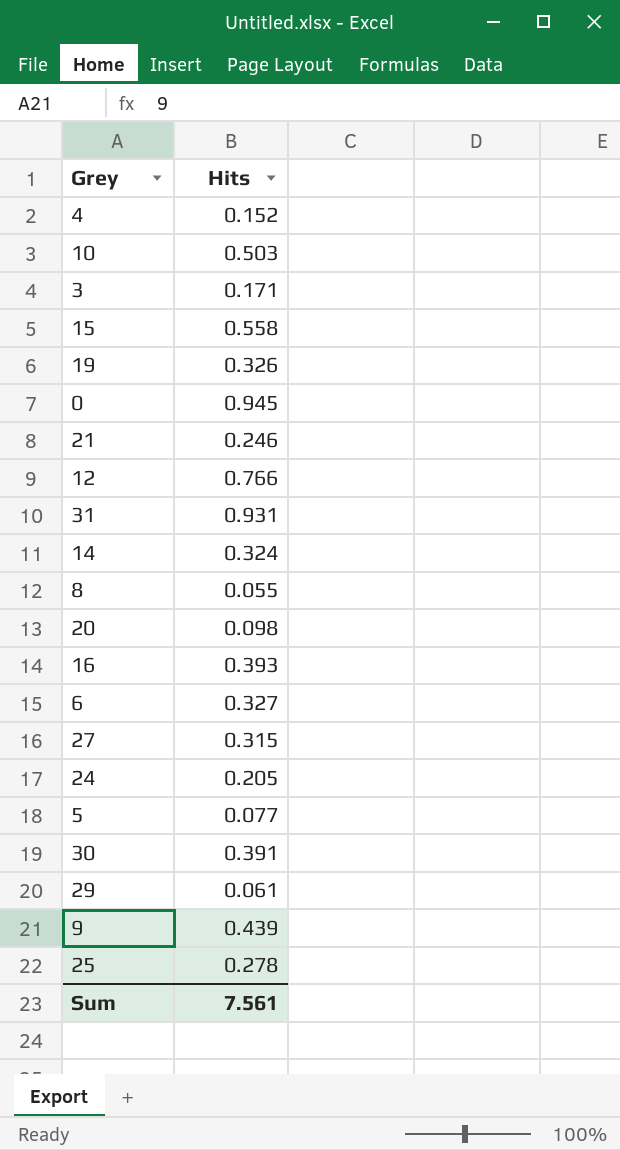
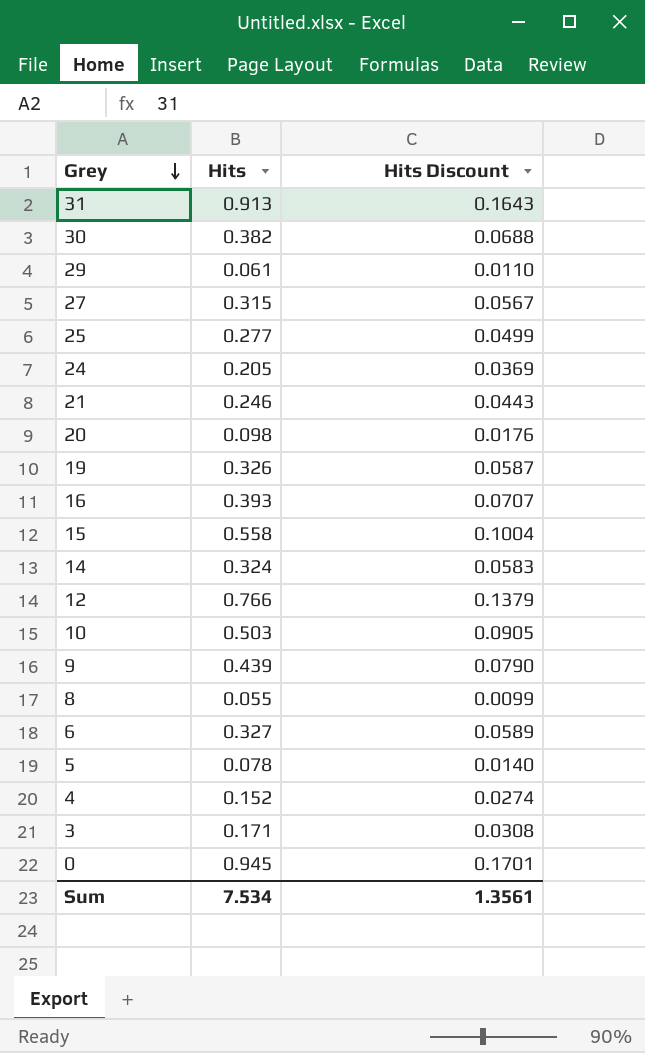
row order: none -> Grey descending
column Hits Discount | formula: none -> [Hits] * 0.18
31 | Hits: 0.931 -> 0.913
30 | Hits: 0.391 -> 0.382
25 | Hits: 0.278 -> 0.277
5 | Hits: 0.077 -> 0.078
Sum | Hits: 7.561 -> 7.534

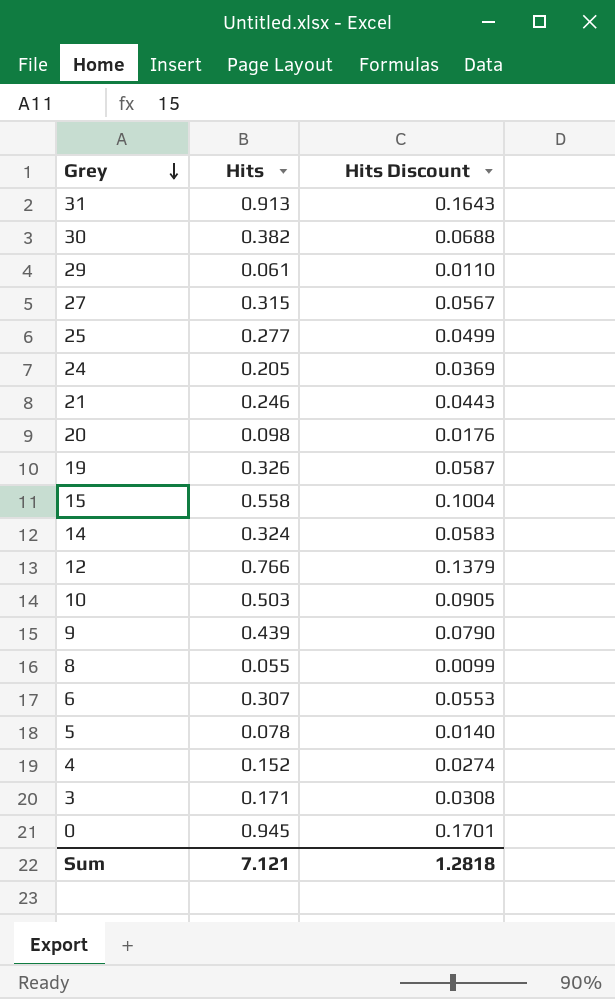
row 16: 0.393 | 0.0707 -> none
6 | Hits: 0.327 -> 0.307
6 | Hits Discount: 0.0589 -> 0.0553
Sum | Hits: 7.534 -> 7.121
Sum | Hits Discount: 1.3561 -> 1.2818

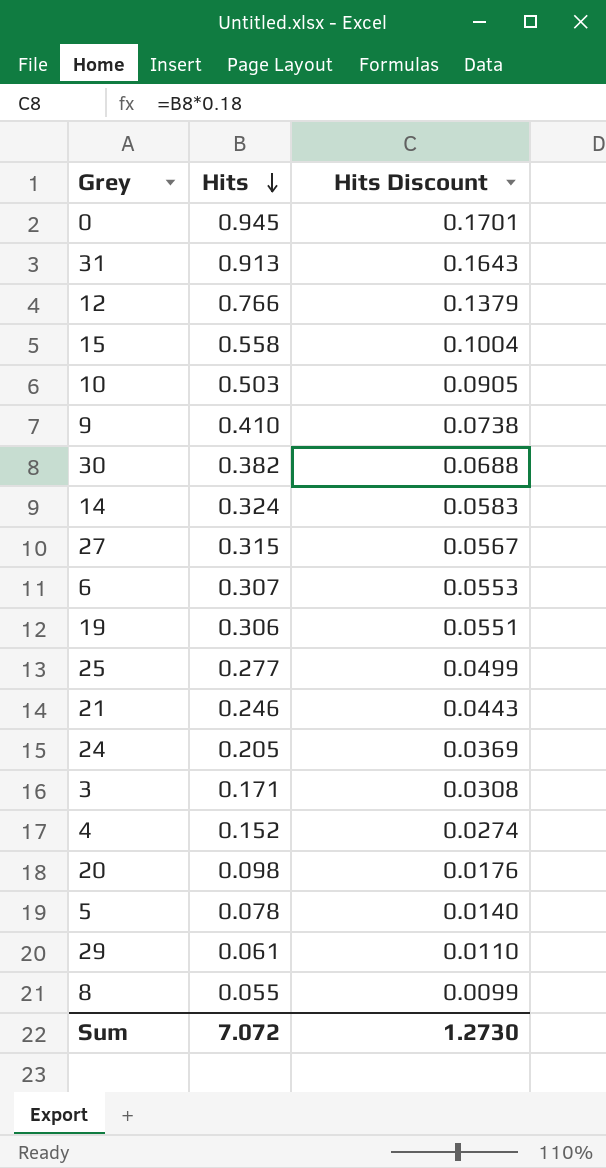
row order: Grey descending -> Hits descending
9 | Hits: 0.439 -> 0.410
9 | Hits Discount: 0.0790 -> 0.0738
19 | Hits: 0.326 -> 0.306
19 | Hits Discount: 0.0587 -> 0.0551
Sum | Hits: 7.121 -> 7.072
Sum | Hits Discount: 1.2818 -> 1.2730

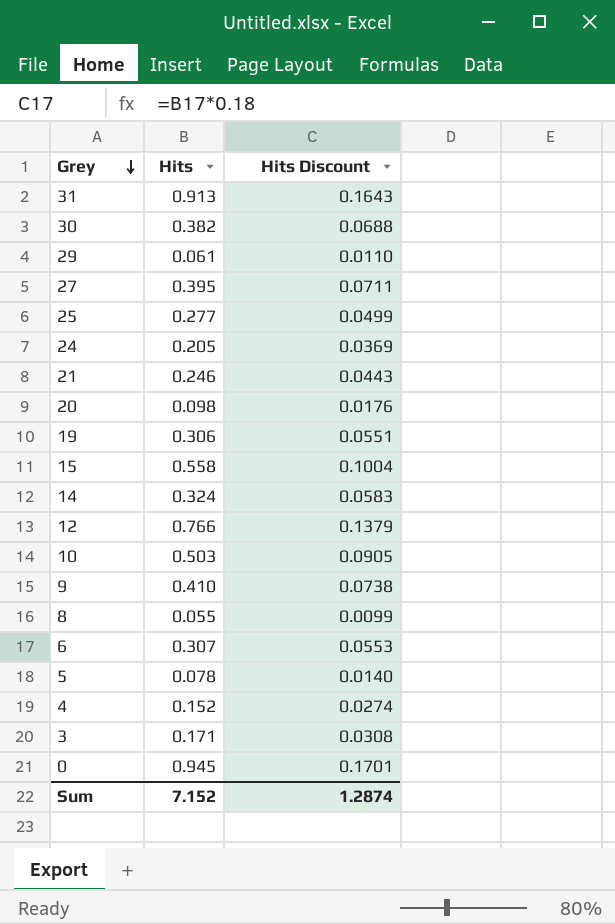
row order: Hits descending -> Grey descending
27 | Hits: 0.315 -> 0.395
27 | Hits Discount: 0.0567 -> 0.0711
Sum | Hits: 7.072 -> 7.152
Sum | Hits Discount: 1.2730 -> 1.2874

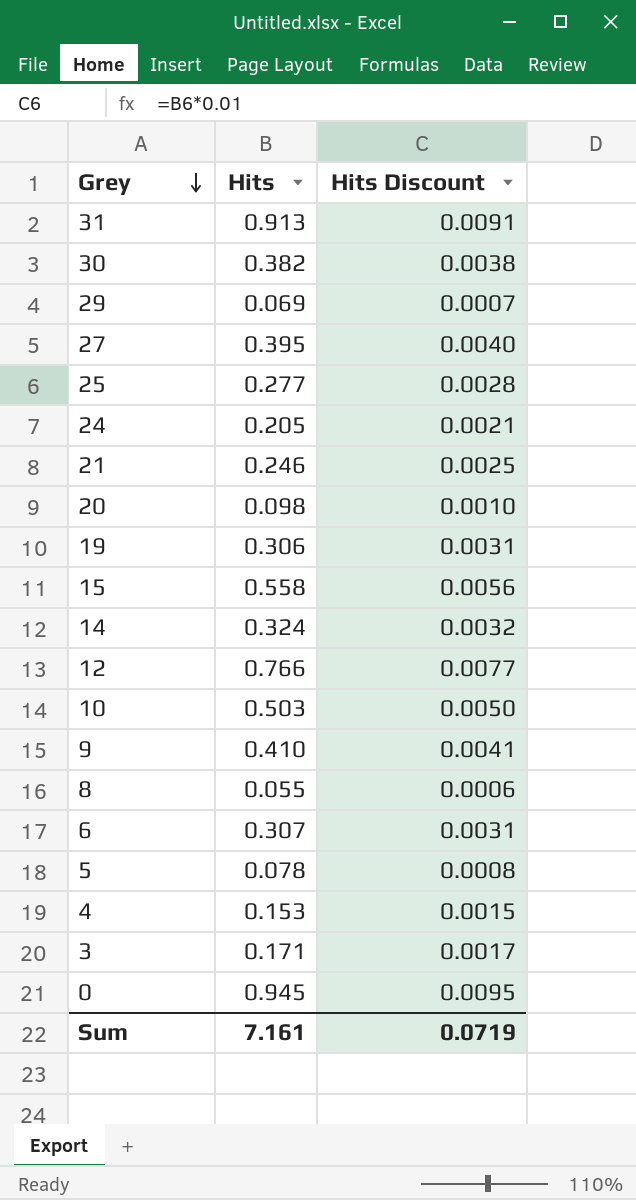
column Hits Discount | formula: [Hits] * 0.18 -> [Hits] * 0.01
29 | Hits: 0.061 -> 0.069
4 | Hits: 0.152 -> 0.153
Sum | Hits: 7.152 -> 7.161
Sum | Hits Discount: 1.2874 -> 0.0719

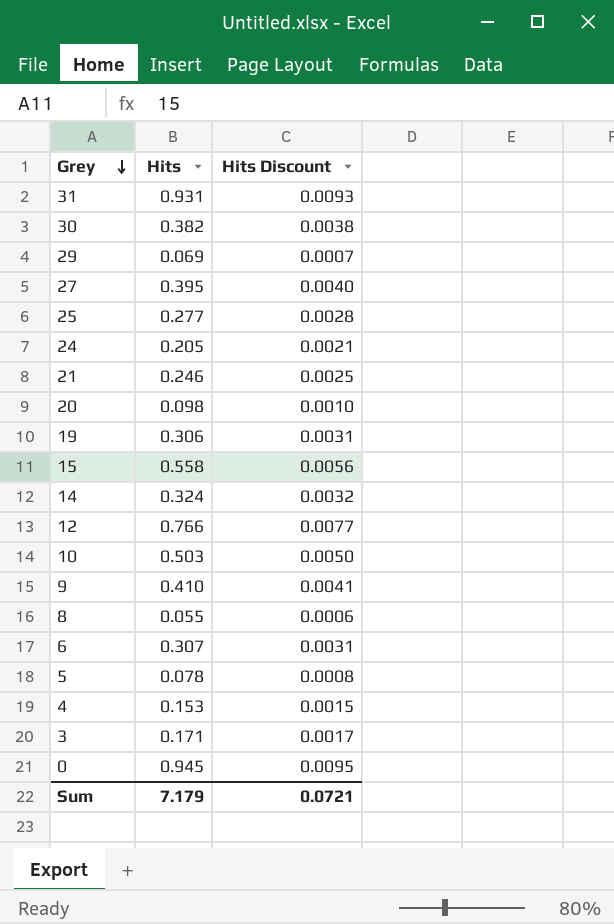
31 | Hits: 0.913 -> 0.931
31 | Hits Discount: 0.0091 -> 0.0093
Sum | Hits: 7.161 -> 7.179
Sum | Hits Discount: 0.0719 -> 0.0721

